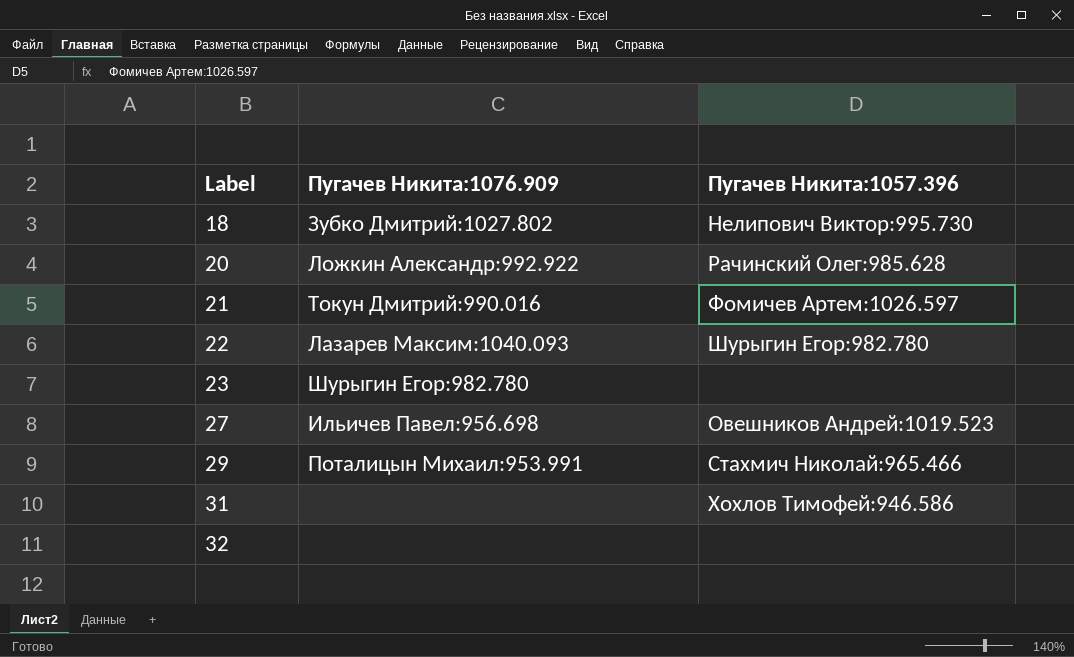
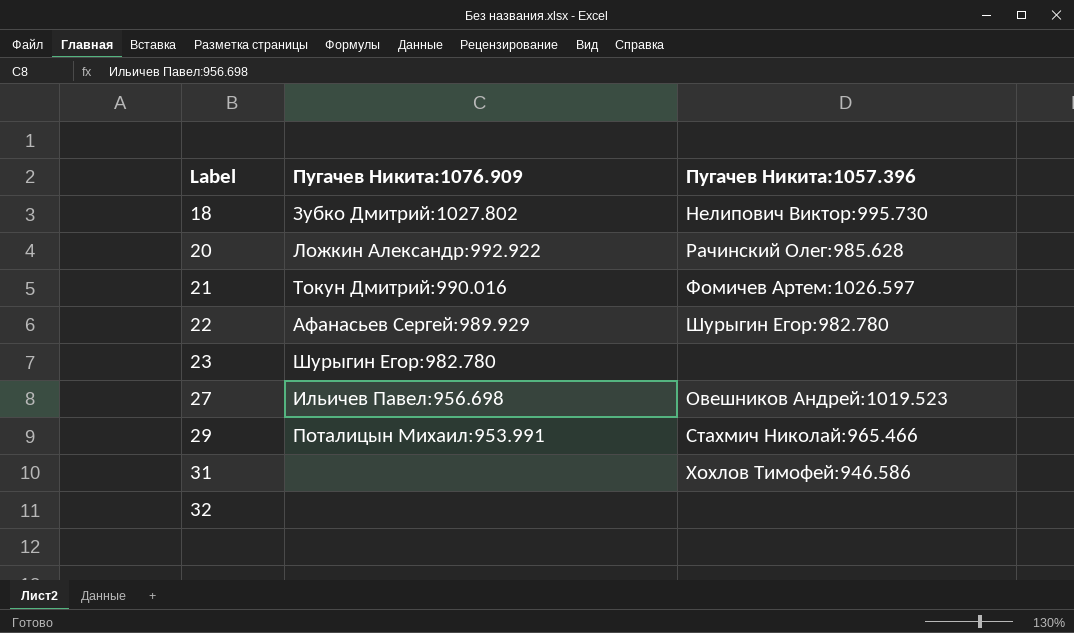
22 | Пугачев Никита:1076.909: Лазарев Максим:1040.093 -> Афанасьев Сергей:989.929

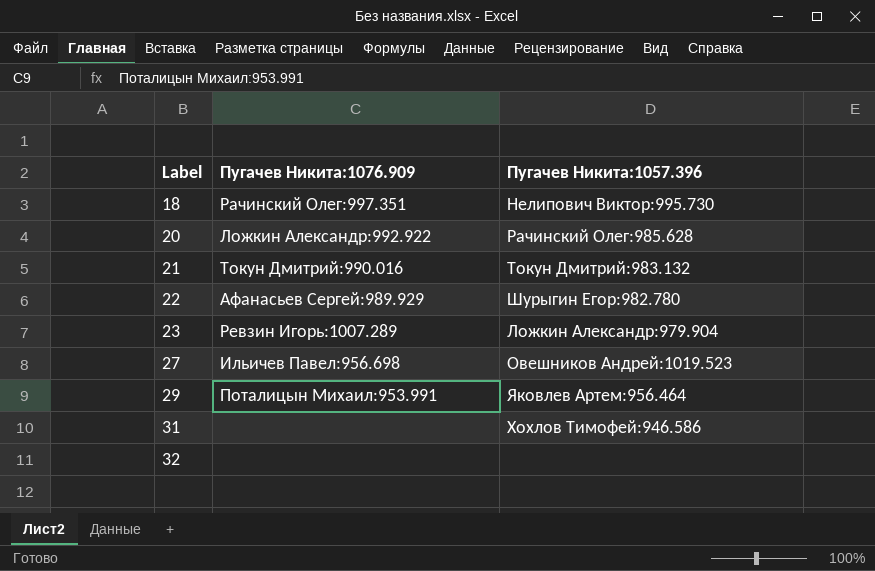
18 | Пугачев Никита:1076.909: Зубко Дмитрий:1027.802 -> Рачинский Олег:997.351
21 | Пугачев Никита:1057.396: Фомичев Артем:1026.597 -> Токун Дмитрий:983.132
23 | Пугачев Никита:1076.909: Шурыгин Егор:982.780 -> Ревзин Игорь:1007.289
23 | Пугачев Никита:1057.396: none -> Ложкин Александр:979.904
29 | Пугачев Никита:1057.396: Стахмич Николай:965.466 -> Яковлев Артем:956.464

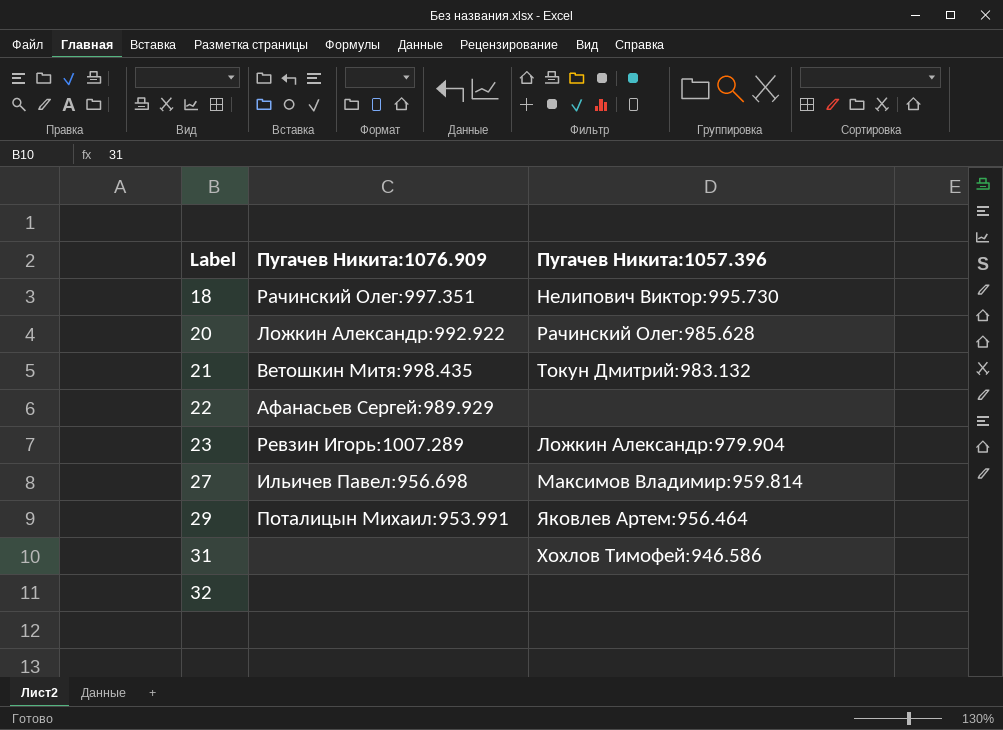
21 | Пугачев Никита:1076.909: Токун Дмитрий:990.016 -> Ветошкин Митя:998.435
22 | Пугачев Никита:1057.396: Шурыгин Егор:982.780 -> none
27 | Пугачев Никита:1057.396: Овешников Андрей:1019.523 -> Максимов Владимир:959.814

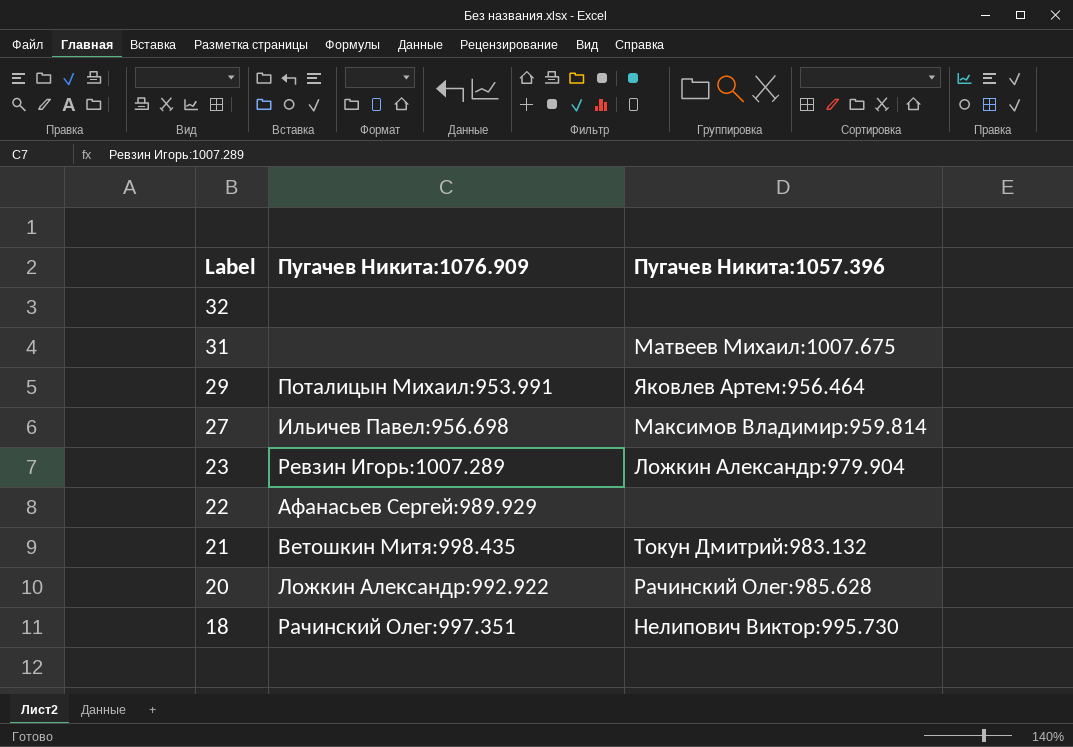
row order: Label ascending -> Label descending
31 | Пугачев Никита:1057.396: Хохлов Тимофей:946.586 -> Матвеев Михаил:1007.675

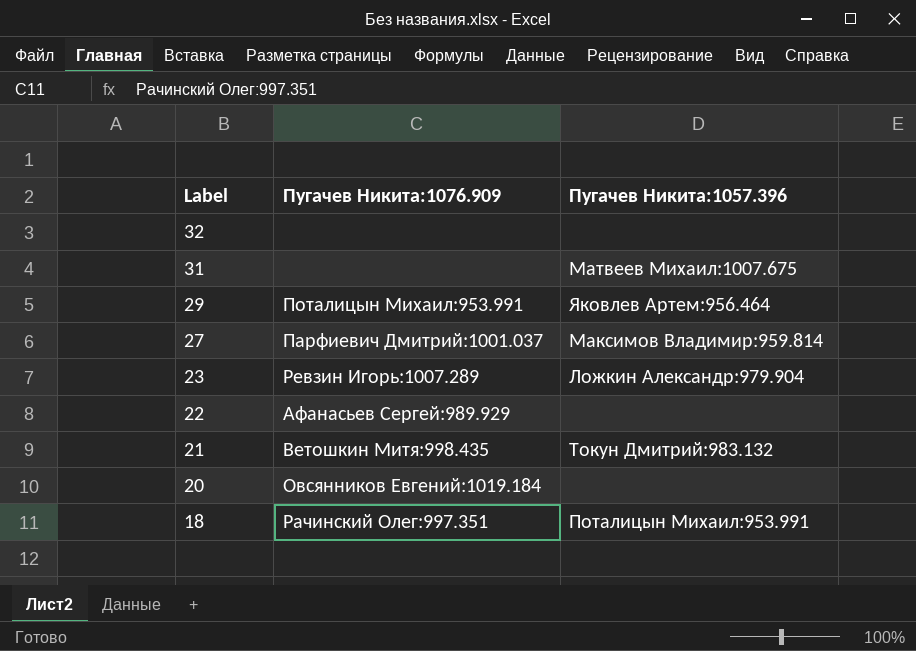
27 | Пугачев Никита:1076.909: Ильичев Павел:956.698 -> Парфиевич Дмитрий:1001.037
20 | Пугачев Никита:1076.909: Ложкин Александр:992.922 -> Овсянников Евгений:1019.184
20 | Пугачев Никита:1057.396: Рачинский Олег:985.628 -> none
18 | Пугачев Никита:1057.396: Нелипович Виктор:995.730 -> Поталицын Михаил:953.991

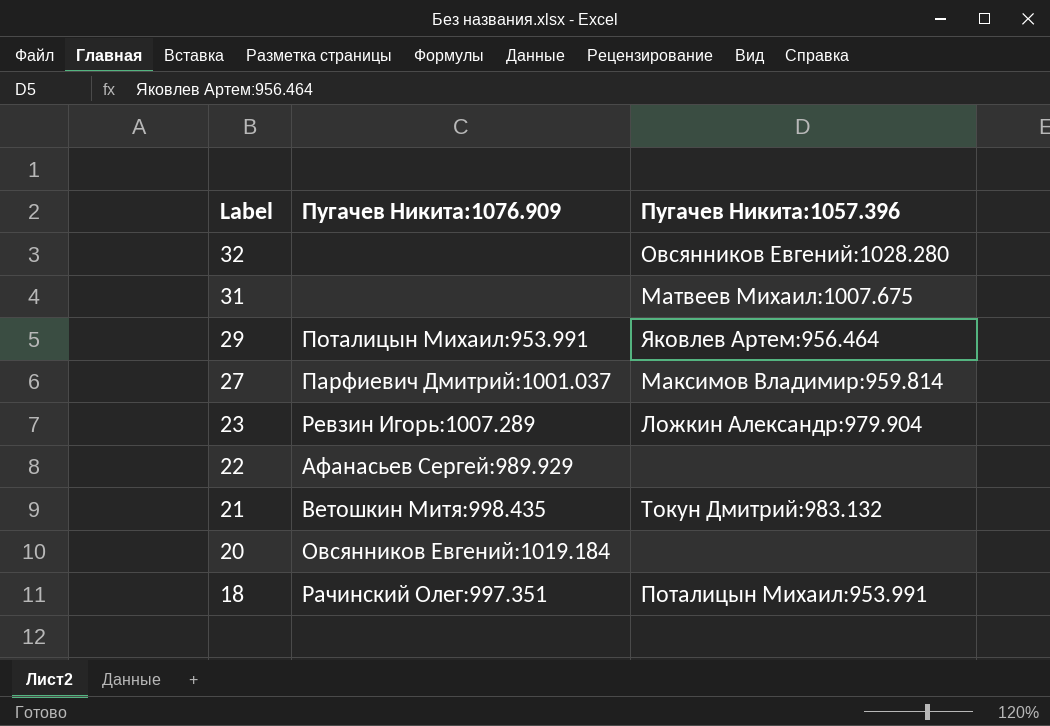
32 | Пугачев Никита:1057.396: none -> Овсянников Евгений:1028.280

